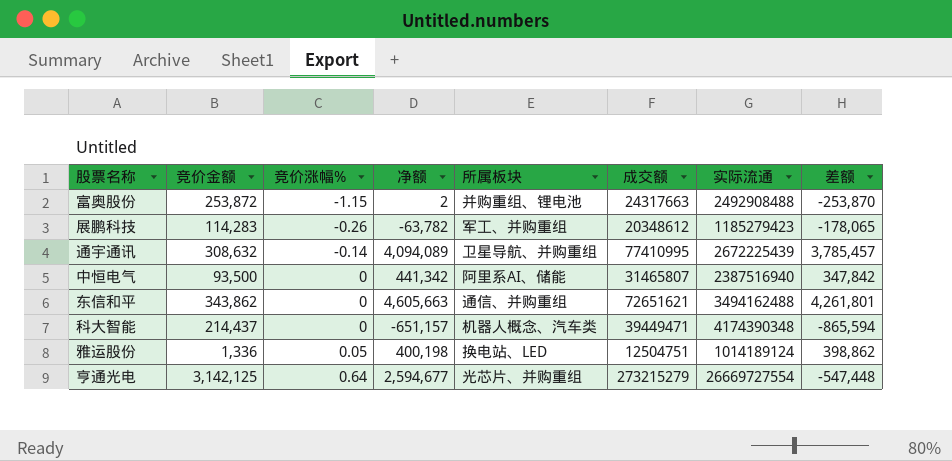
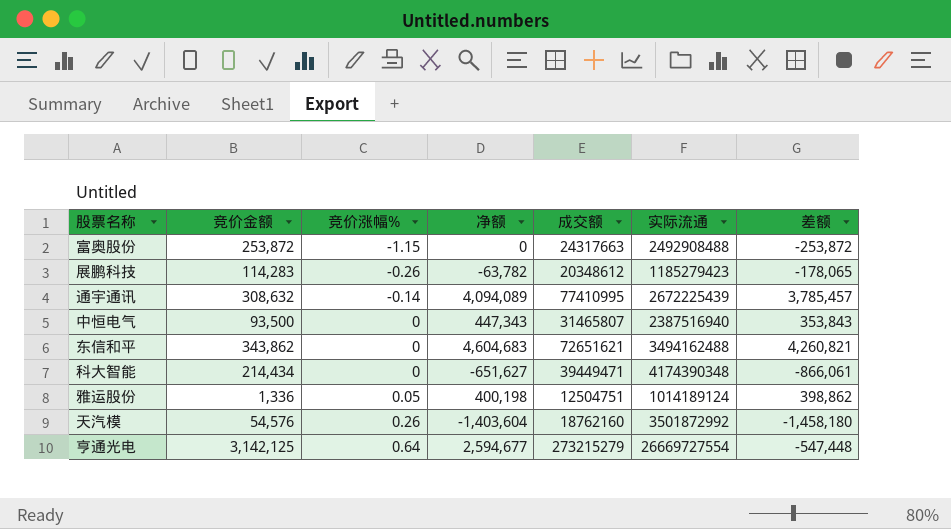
column 所属板块 | position: 5 -> none
富奥股份 | 净额: 2 -> 0
富奥股份 | 差额: -253,870 -> -253,872
中恒电气 | 净额: 441,342 -> 447,343
中恒电气 | 差额: 347,842 -> 353,843
东信和平 | 净额: 4,605,663 -> 4,604,683
东信和平 | 差额: 4,261,801 -> 4,260,821
科大智能 | 竞价金额: 214,437 -> 214,434
科大智能 | 净额: -651,157 -> -651,627
科大智能 | 差额: -865,594 -> -866,061
row 天汽模: none -> 54,576 | 0.26 | -1,403,604 | 18762160 | 3501872992 | -1,458,180

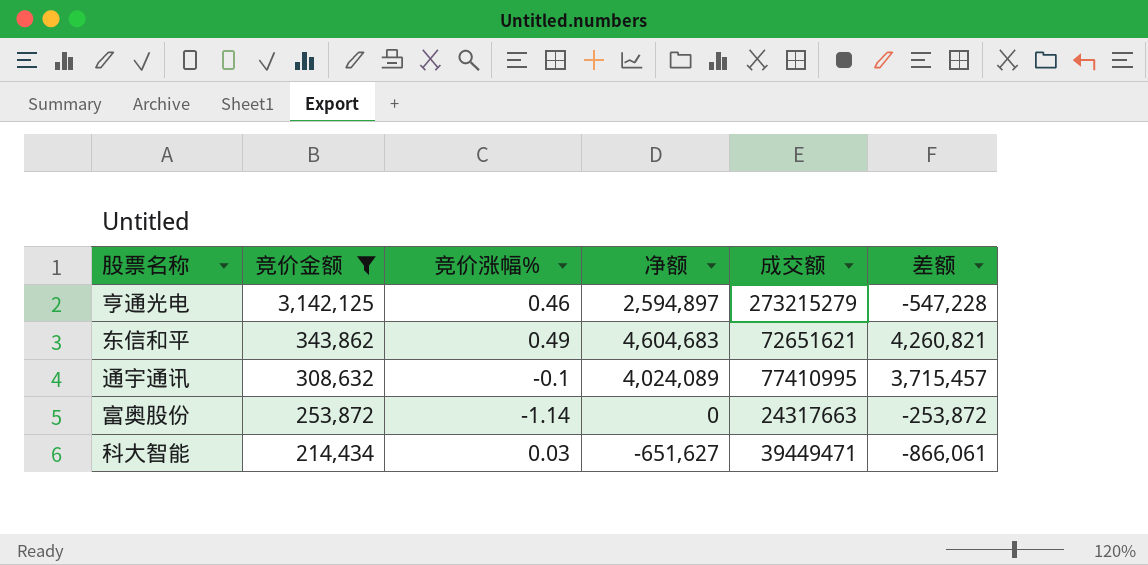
filter: none -> 竞价金额 >= 214,434
row order: 竞价涨幅% ascending -> 竞价金额 descending
column 实际流通 | position: 6 -> none
亨通光电 | 竞价涨幅%: 0.64 -> 0.46
亨通光电 | 净额: 2,594,677 -> 2,594,897
亨通光电 | 差额: -547,448 -> -547,228
东信和平 | 竞价涨幅%: 0 -> 0.49
通宇通讯 | 竞价涨幅%: -0.14 -> -0.1
通宇通讯 | 净额: 4,094,089 -> 4,024,089
通宇通讯 | 差额: 3,785,457 -> 3,715,457
富奥股份 | 竞价涨幅%: -1.15 -> -1.14
科大智能 | 竞价涨幅%: 0 -> 0.03

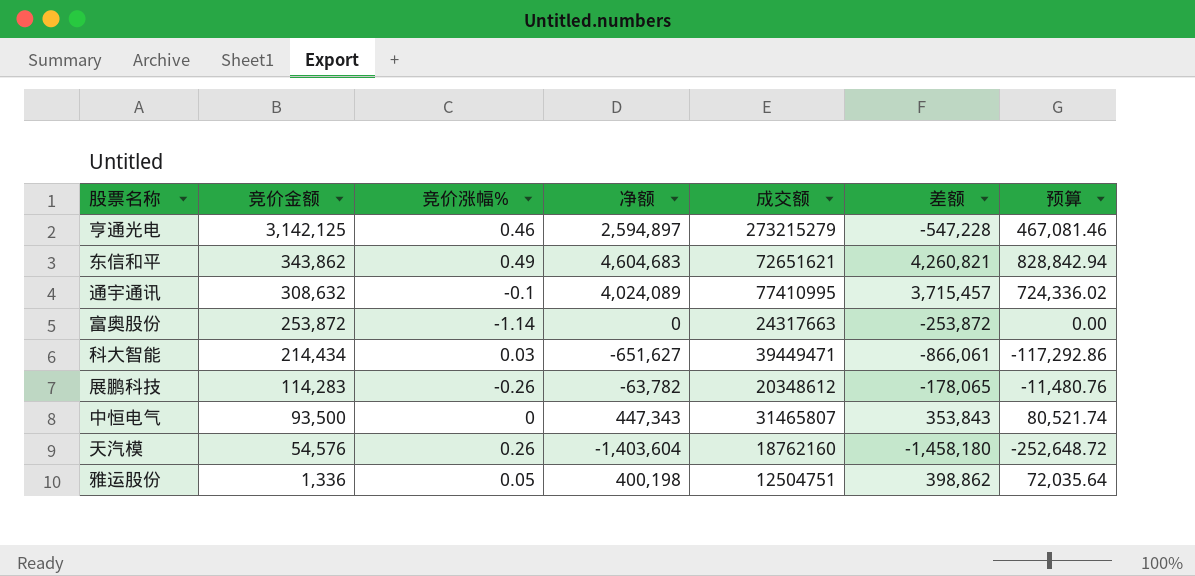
filter: 竞价金额 >= 214,434 -> none
column 预算 | formula: none -> [净额] * 0.18

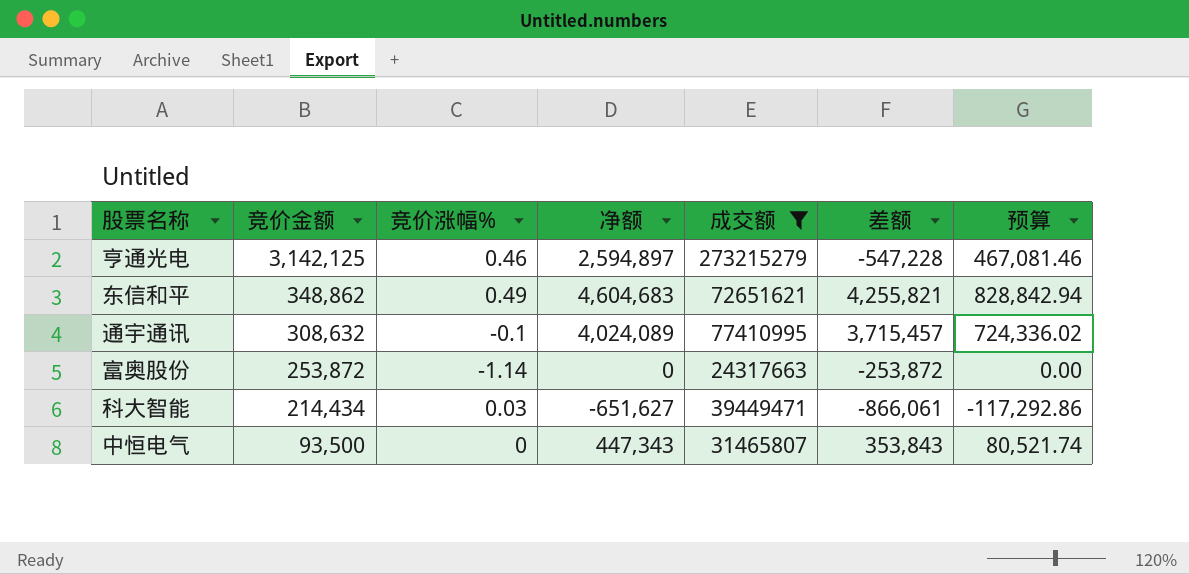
filter: none -> 成交额 >= 24317663
东信和平 | 竞价金额: 343,862 -> 348,862
东信和平 | 差额: 4,260,821 -> 4,255,821

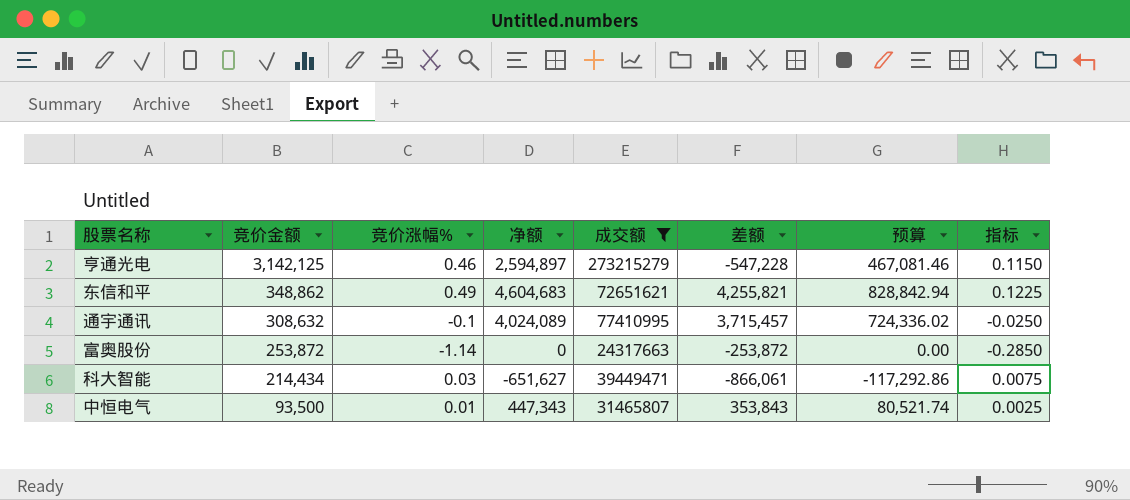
column 指标 | formula: none -> [竞价涨幅%] * 0.25
中恒电气 | 竞价涨幅%: 0 -> 0.01

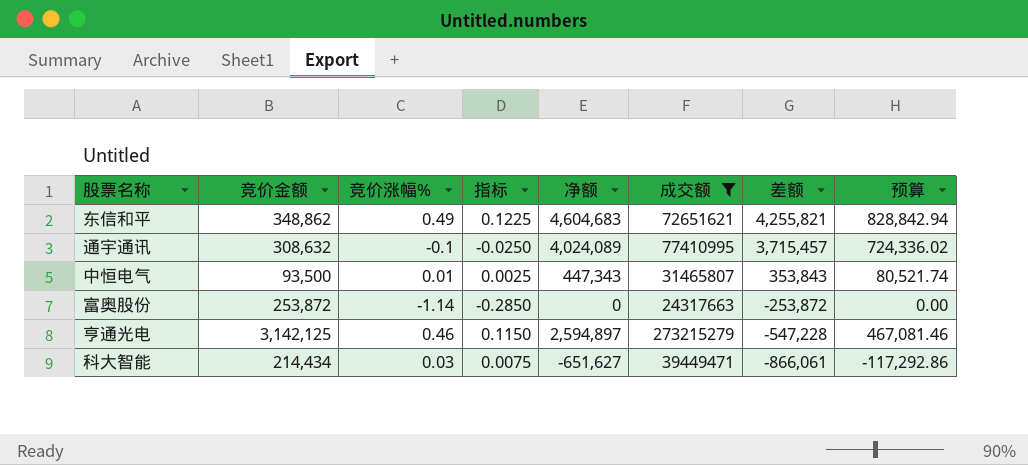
row order: 竞价金额 descending -> 差额 descending
column 指标 | position: 8 -> 4

